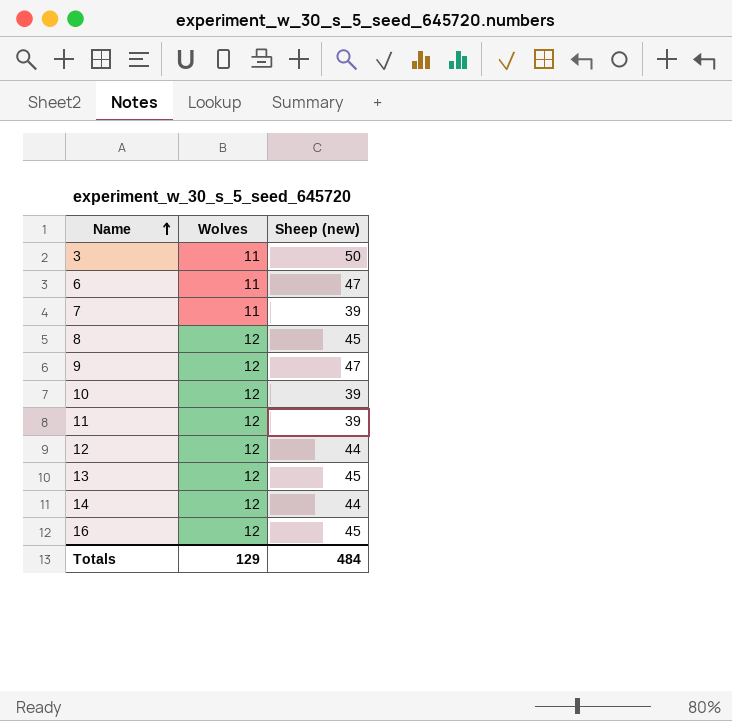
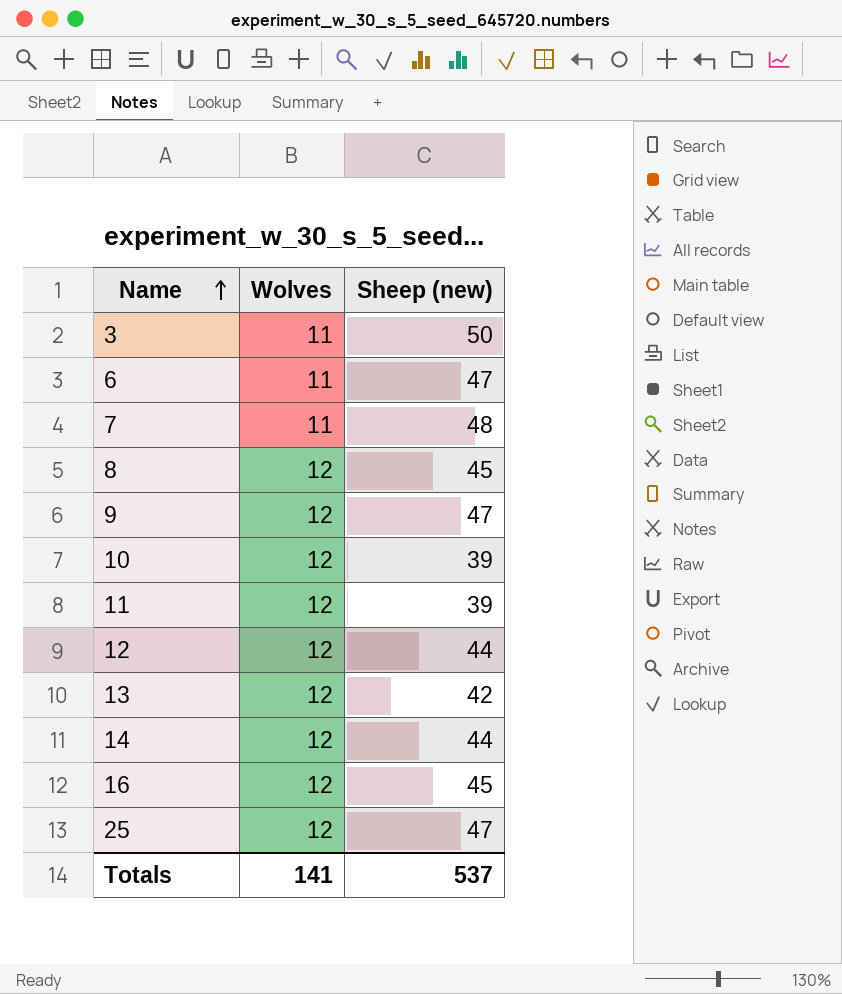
7 | Sheep (new): 39 -> 48
13 | Sheep (new): 45 -> 42
row 25: none -> 12 | 47
Totals | Wolves: 129 -> 141
Totals | Sheep (new): 484 -> 537

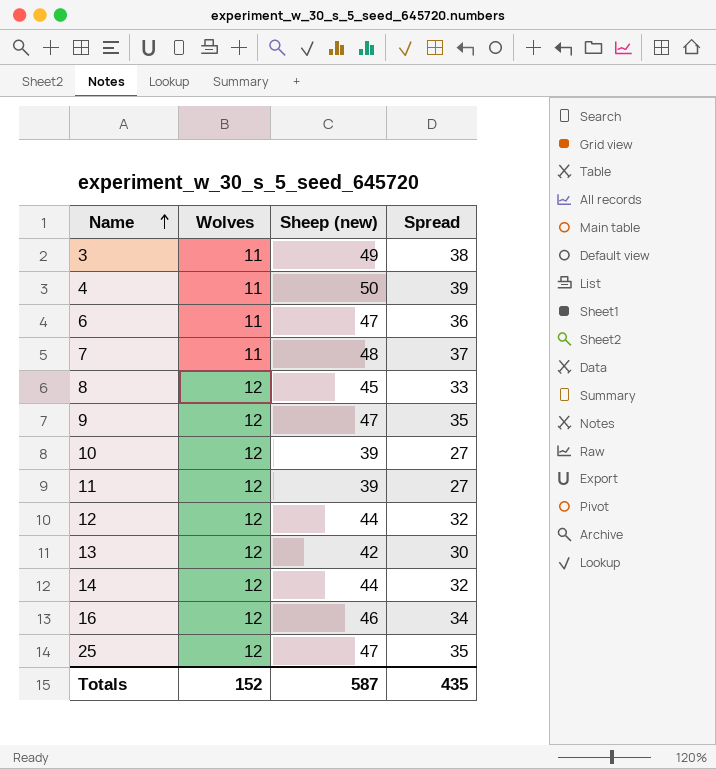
column Spread | formula: none -> [Sheep (new)] - [Wolves]
3 | Sheep (new): 50 -> 49
row 4: none -> 11 | 50 | 39
16 | Sheep (new): 45 -> 46
Totals | Wolves: 141 -> 152
Totals | Sheep (new): 537 -> 587

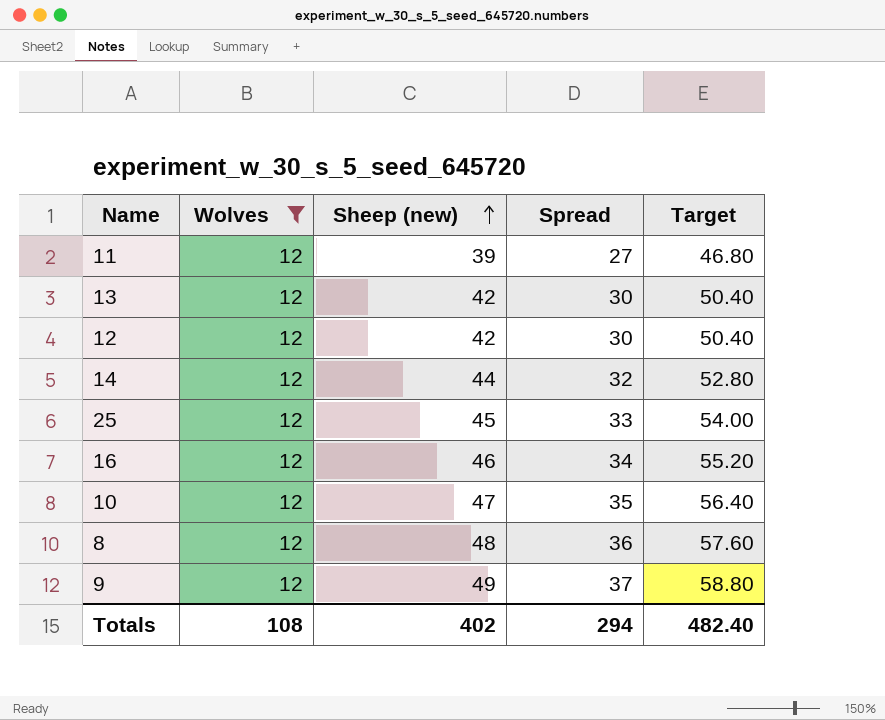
filter: none -> Wolves = 12
row order: Name ascending -> Sheep (new) ascending
column Target | formula: none -> [Sheep (new)] * 1.2
12 | Sheep (new): 44 -> 42
12 | Spread: 32 -> 30
25 | Sheep (new): 47 -> 45
25 | Spread: 35 -> 33
10 | Sheep (new): 39 -> 47
10 | Spread: 27 -> 35
8 | Sheep (new): 45 -> 48
8 | Spread: 33 -> 36
9 | Sheep (new): 47 -> 49
9 | Spread: 35 -> 37
Totals | Wolves: 152 -> 108
Totals | Sheep (new): 587 -> 402
Totals | Spread: 435 -> 294

